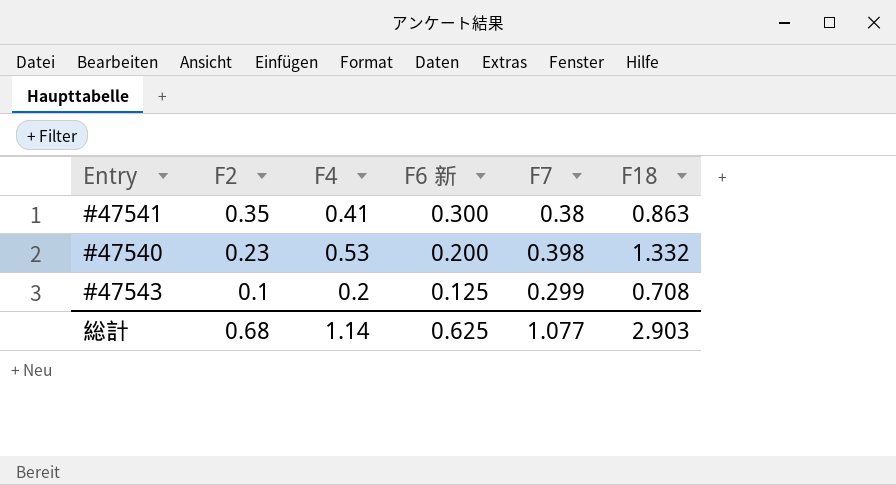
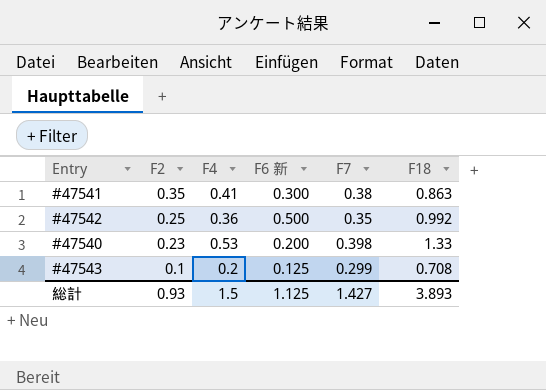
row #47542: none -> 0.25 | 0.36 | 0.500 | 0.35 | 0.992
#47540 | F18: 1.332 -> 1.33
総計 | F2: 0.68 -> 0.93
総計 | F4: 1.14 -> 1.5
総計 | F6 新: 0.625 -> 1.125
総計 | F7: 1.077 -> 1.427
総計 | F18: 2.903 -> 3.893

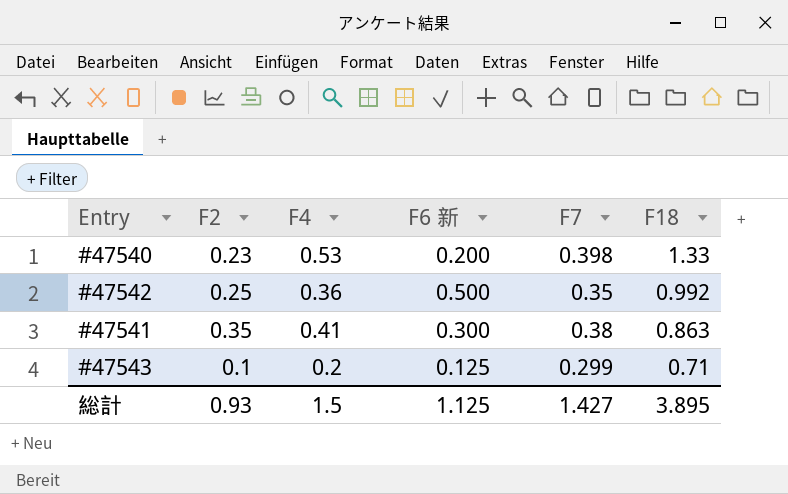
row order: F2 descending -> F18 descending
#47543 | F18: 0.708 -> 0.71
総計 | F18: 3.893 -> 3.895

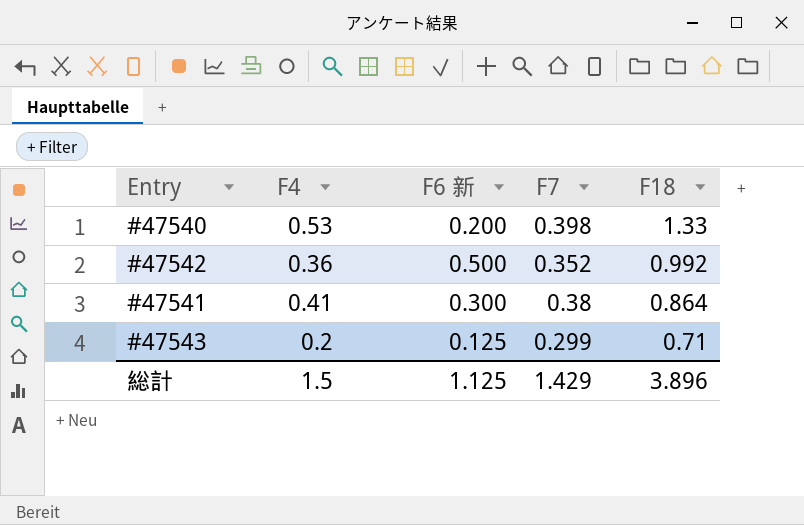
column F2 | position: 2 -> none
#47542 | F7: 0.35 -> 0.352
#47541 | F18: 0.863 -> 0.864
総計 | F7: 1.427 -> 1.429
総計 | F18: 3.895 -> 3.896

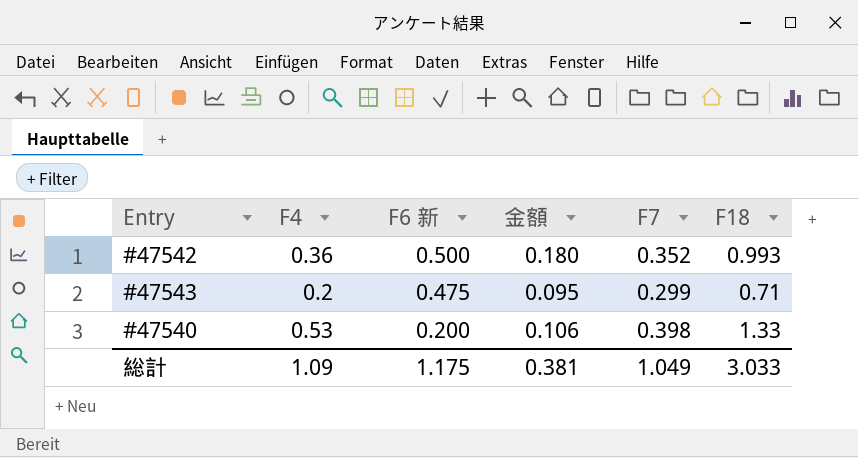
row order: F18 descending -> F6 新 descending
column 金額 | formula: none -> [F4] * [F6 新]
row #47541: 0.41 | 0.300 | 0.38 | 0.864 -> none
#47542 | F18: 0.992 -> 0.993
#47543 | F6 新: 0.125 -> 0.475
総計 | F4: 1.5 -> 1.09
総計 | F6 新: 1.125 -> 1.175
総計 | F7: 1.429 -> 1.049
総計 | F18: 3.896 -> 3.033

